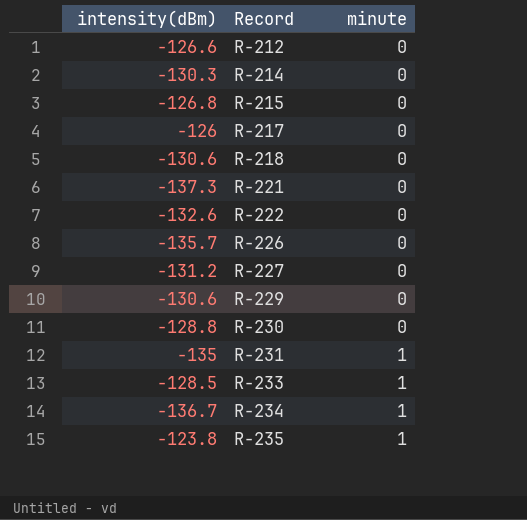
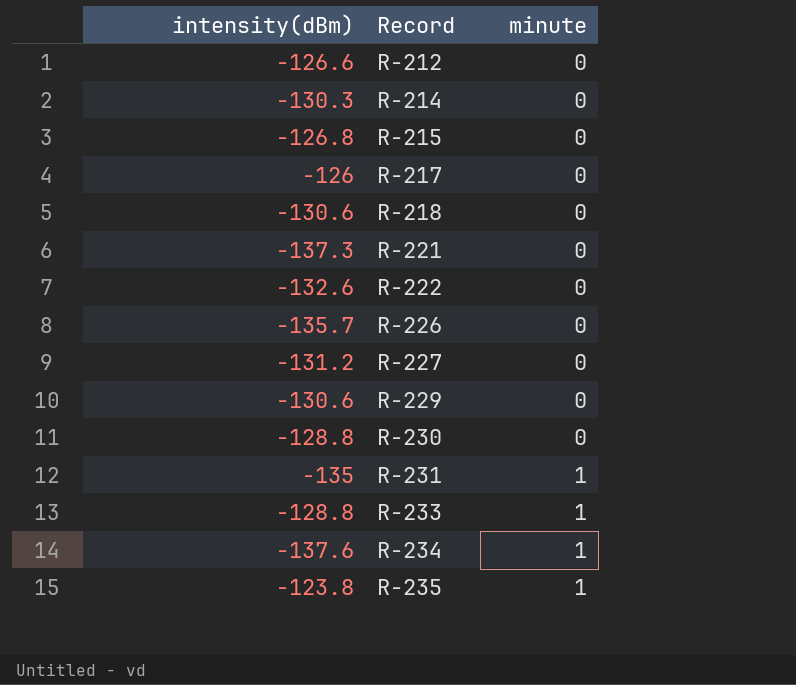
R-233 | intensity(dBm): -128.5 -> -128.8
R-234 | intensity(dBm): -136.7 -> -137.6

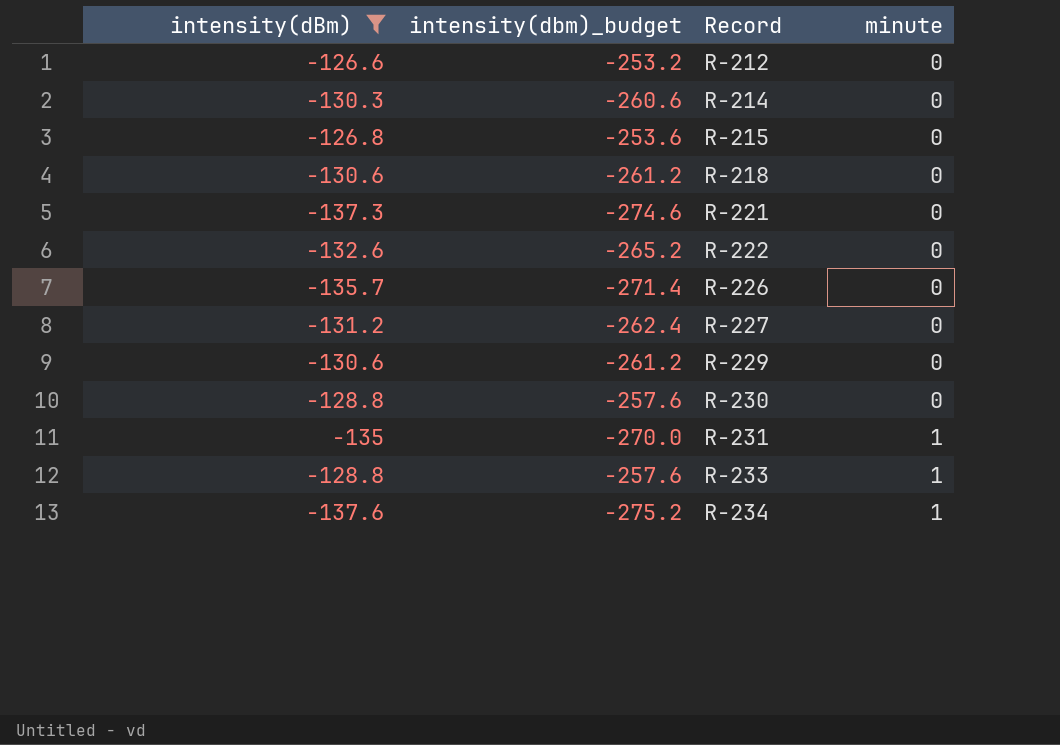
filter: none -> intensity(dBm) <= -126.6
column intensity(dbm)_budget | formula: none -> [intensity(dBm)] * 2

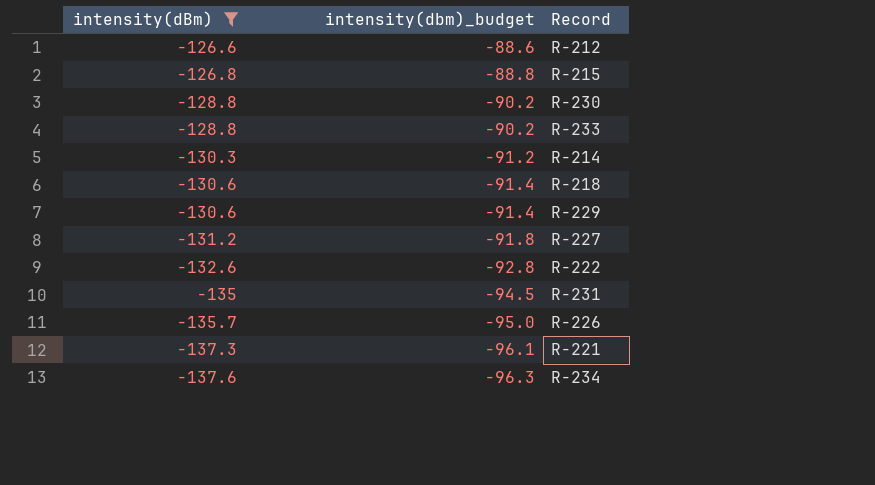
row order: Record ascending -> intensity(dBm) descending
column minute | position: 4 -> none
column intensity(dbm)_budget | formula: [intensity(dBm)] * 2 -> [intensity(dBm)] * 0.7

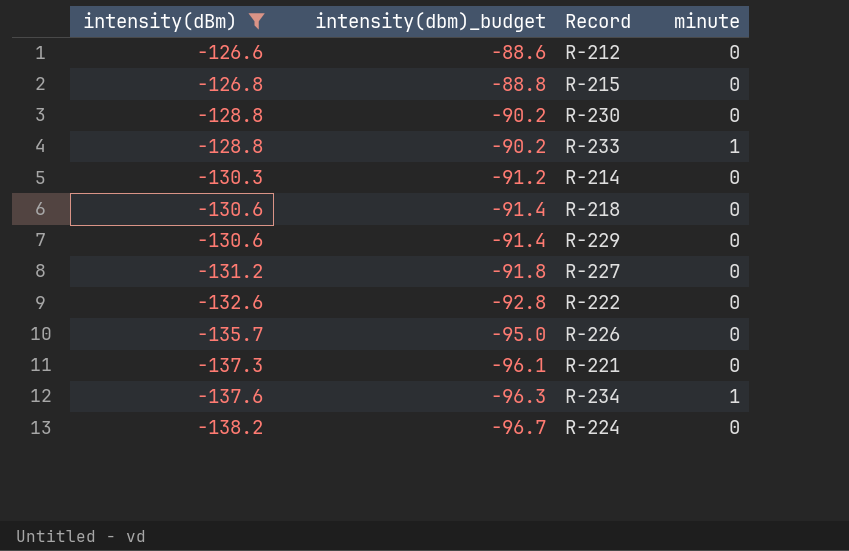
column minute | position: none -> 4
row R-231: -135 | -94.5 -> none
row R-224: none -> -138.2 | -96.7 | 0

